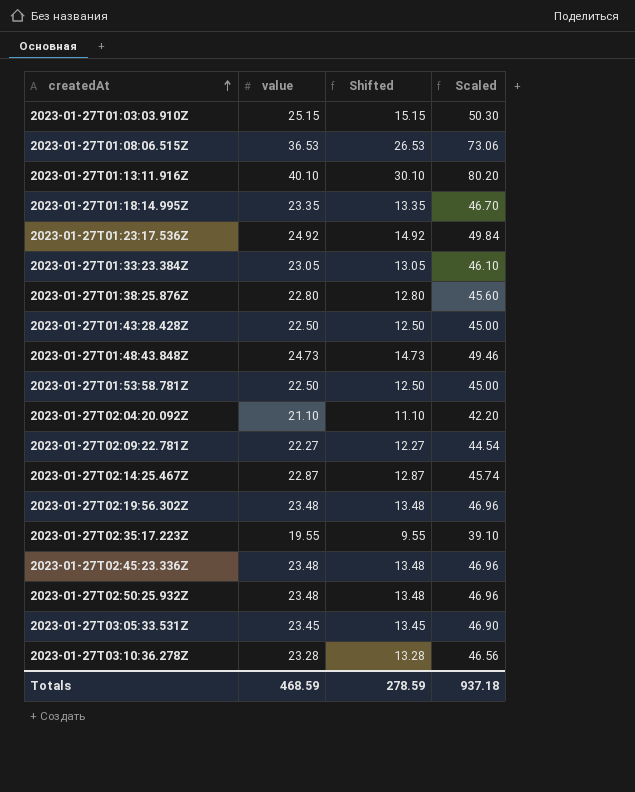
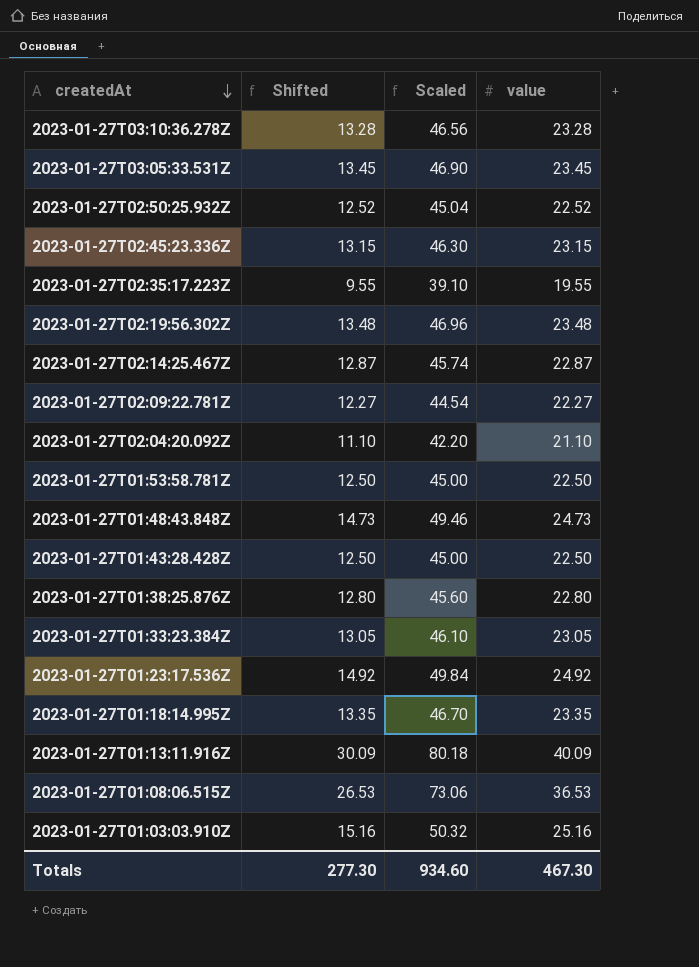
row order: createdAt ascending -> createdAt descending
column value | position: 2 -> 4
2023-01-27T02:50:25.932Z | Shifted: 13.48 -> 12.52
2023-01-27T02:50:25.932Z | Scaled: 46.96 -> 45.04
2023-01-27T02:50:25.932Z | value: 23.48 -> 22.52
2023-01-27T02:45:23.336Z | Shifted: 13.48 -> 13.15
2023-01-27T02:45:23.336Z | Scaled: 46.96 -> 46.30
2023-01-27T02:45:23.336Z | value: 23.48 -> 23.15
2023-01-27T01:13:11.916Z | Shifted: 30.10 -> 30.09
2023-01-27T01:13:11.916Z | Scaled: 80.20 -> 80.18
2023-01-27T01:13:11.916Z | value: 40.10 -> 40.09
2023-01-27T01:03:03.910Z | Shifted: 15.15 -> 15.16
2023-01-27T01:03:03.910Z | Scaled: 50.30 -> 50.32
2023-01-27T01:03:03.910Z | value: 25.15 -> 25.16
Totals | Shifted: 278.59 -> 277.30
Totals | Scaled: 937.18 -> 934.60
Totals | value: 468.59 -> 467.30

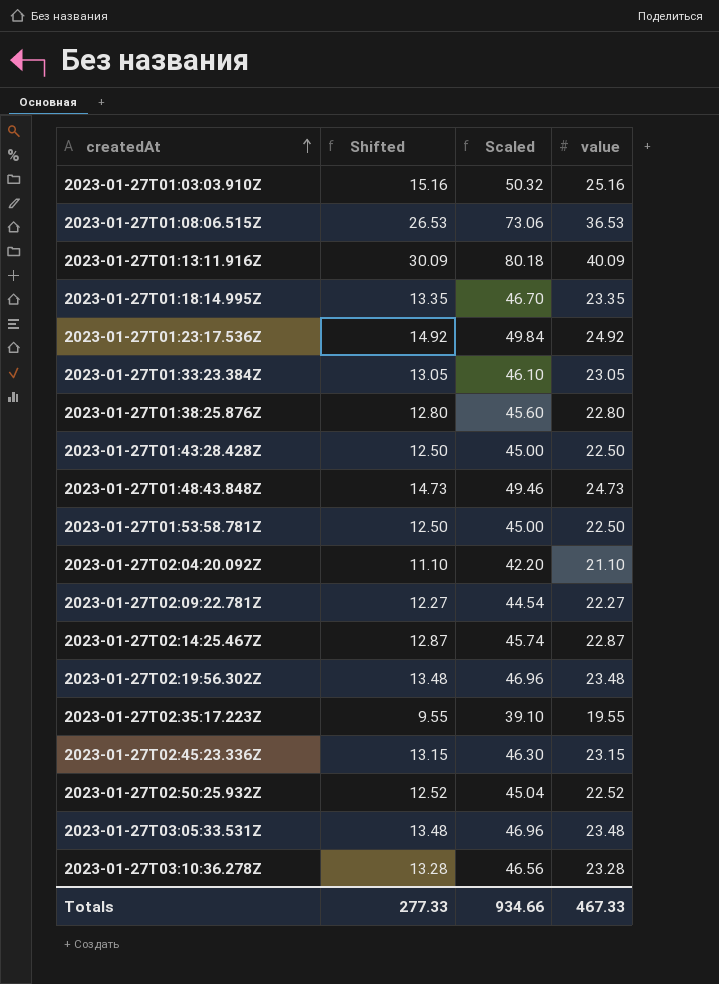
row order: createdAt descending -> createdAt ascending
2023-01-27T03:05:33.531Z | Shifted: 13.45 -> 13.48
2023-01-27T03:05:33.531Z | Scaled: 46.90 -> 46.96
2023-01-27T03:05:33.531Z | value: 23.45 -> 23.48
Totals | Shifted: 277.30 -> 277.33
Totals | Scaled: 934.60 -> 934.66
Totals | value: 467.30 -> 467.33

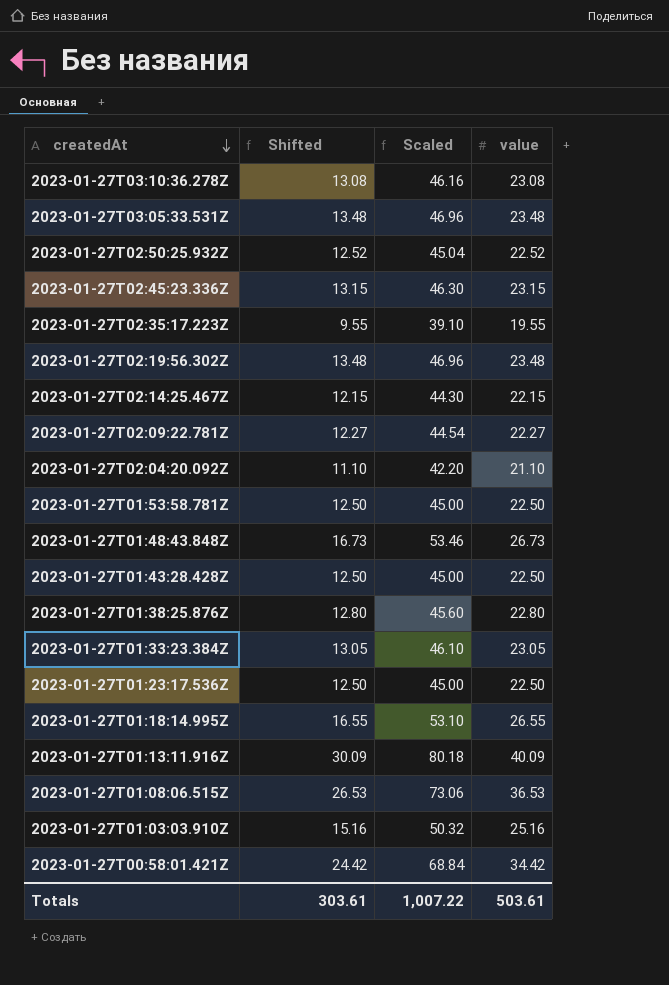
row order: createdAt ascending -> createdAt descending
2023-01-27T03:10:36.278Z | Shifted: 13.28 -> 13.08
2023-01-27T03:10:36.278Z | Scaled: 46.56 -> 46.16
2023-01-27T03:10:36.278Z | value: 23.28 -> 23.08
2023-01-27T02:14:25.467Z | Shifted: 12.87 -> 12.15
2023-01-27T02:14:25.467Z | Scaled: 45.74 -> 44.30
2023-01-27T02:14:25.467Z | value: 22.87 -> 22.15
2023-01-27T01:48:43.848Z | Shifted: 14.73 -> 16.73
2023-01-27T01:48:43.848Z | Scaled: 49.46 -> 53.46
2023-01-27T01:48:43.848Z | value: 24.73 -> 26.73
2023-01-27T01:23:17.536Z | Shifted: 14.92 -> 12.50
2023-01-27T01:23:17.536Z | Scaled: 49.84 -> 45.00
2023-01-27T01:23:17.536Z | value: 24.92 -> 22.50
2023-01-27T01:18:14.995Z | Shifted: 13.35 -> 16.55
2023-01-27T01:18:14.995Z | Scaled: 46.70 -> 53.10
2023-01-27T01:18:14.995Z | value: 23.35 -> 26.55
row 2023-01-27T00:58:01.421Z: none -> 24.42 | 68.84 | 34.42
Totals | Shifted: 277.33 -> 303.61
Totals | Scaled: 934.66 -> 1,007.22
Totals | value: 467.33 -> 503.61

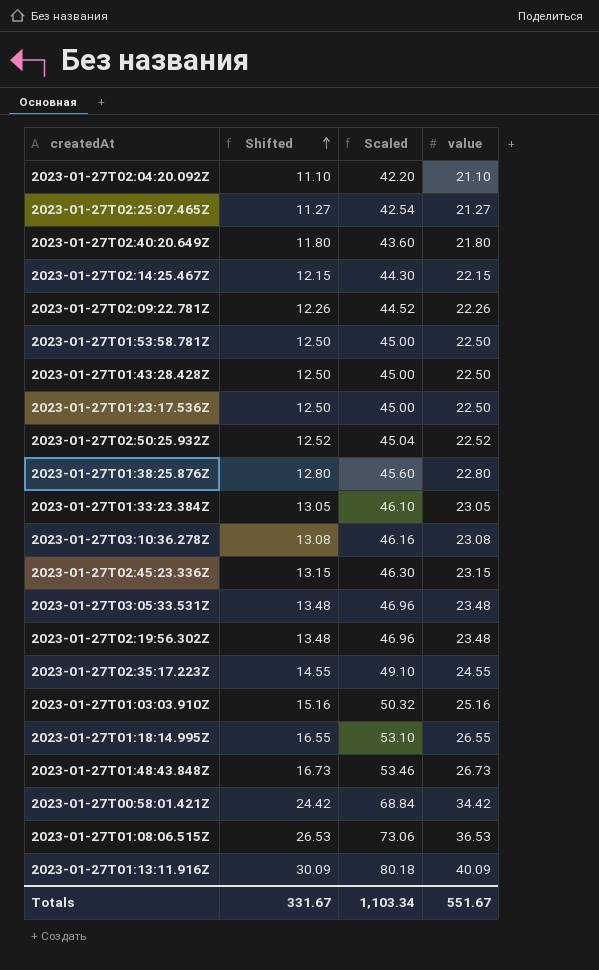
row order: createdAt descending -> Shifted ascending
row 2023-01-27T02:25:07.465Z: none -> 11.27 | 42.54 | 21.27
row 2023-01-27T02:40:20.649Z: none -> 11.80 | 43.60 | 21.80
2023-01-27T02:09:22.781Z | Shifted: 12.27 -> 12.26
2023-01-27T02:09:22.781Z | Scaled: 44.54 -> 44.52
2023-01-27T02:09:22.781Z | value: 22.27 -> 22.26
2023-01-27T02:35:17.223Z | Shifted: 9.55 -> 14.55
2023-01-27T02:35:17.223Z | Scaled: 39.10 -> 49.10
2023-01-27T02:35:17.223Z | value: 19.55 -> 24.55
Totals | Shifted: 303.61 -> 331.67
Totals | Scaled: 1,007.22 -> 1,103.34
Totals | value: 503.61 -> 551.67

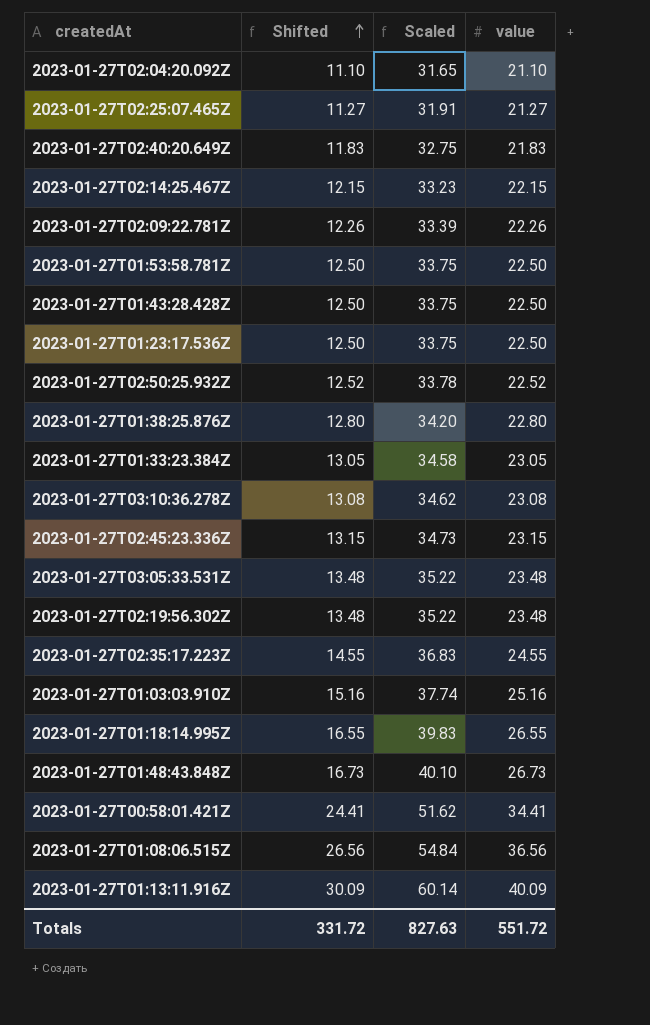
column Scaled | formula: [value] * 2 -> [value] * 1.5
2023-01-27T02:40:20.649Z | Shifted: 11.80 -> 11.83
2023-01-27T02:40:20.649Z | value: 21.80 -> 21.83
2023-01-27T00:58:01.421Z | Shifted: 24.42 -> 24.41
2023-01-27T00:58:01.421Z | value: 34.42 -> 34.41
2023-01-27T01:08:06.515Z | Shifted: 26.53 -> 26.56
2023-01-27T01:08:06.515Z | value: 36.53 -> 36.56
Totals | Shifted: 331.67 -> 331.72
Totals | Scaled: 1,103.34 -> 827.63
Totals | value: 551.67 -> 551.72

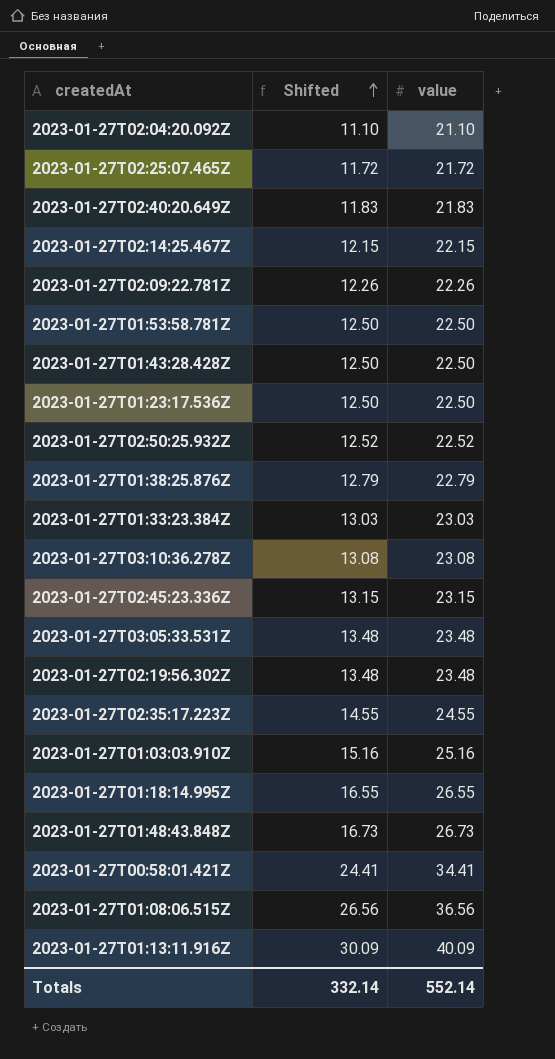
column Scaled | formula: [value] * 1.5 -> none
2023-01-27T02:25:07.465Z | Shifted: 11.27 -> 11.72
2023-01-27T02:25:07.465Z | value: 21.27 -> 21.72
2023-01-27T01:38:25.876Z | Shifted: 12.80 -> 12.79
2023-01-27T01:38:25.876Z | value: 22.80 -> 22.79
2023-01-27T01:33:23.384Z | Shifted: 13.05 -> 13.03
2023-01-27T01:33:23.384Z | value: 23.05 -> 23.03
Totals | Shifted: 331.72 -> 332.14
Totals | value: 551.72 -> 552.14

